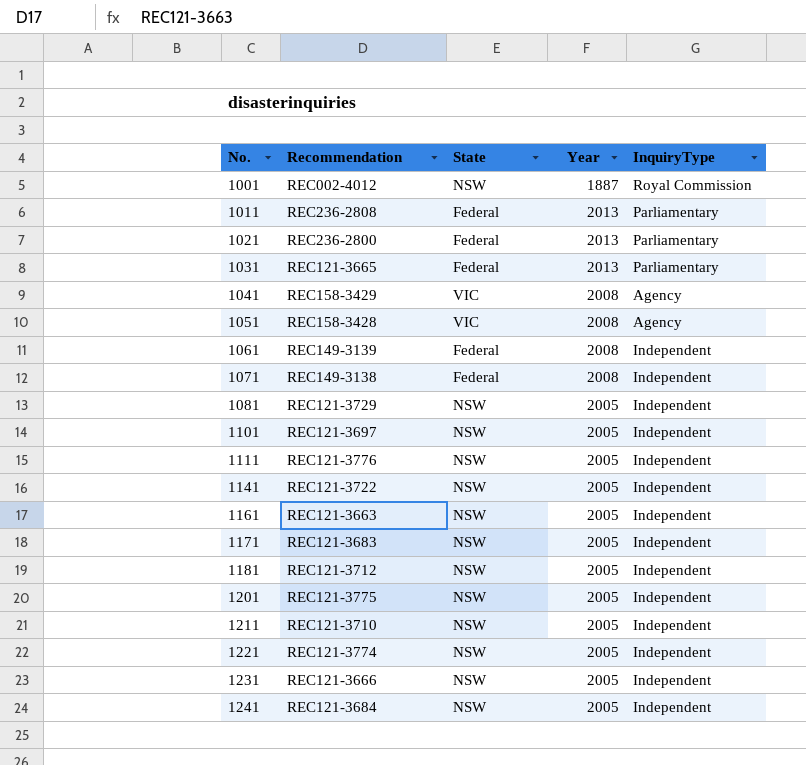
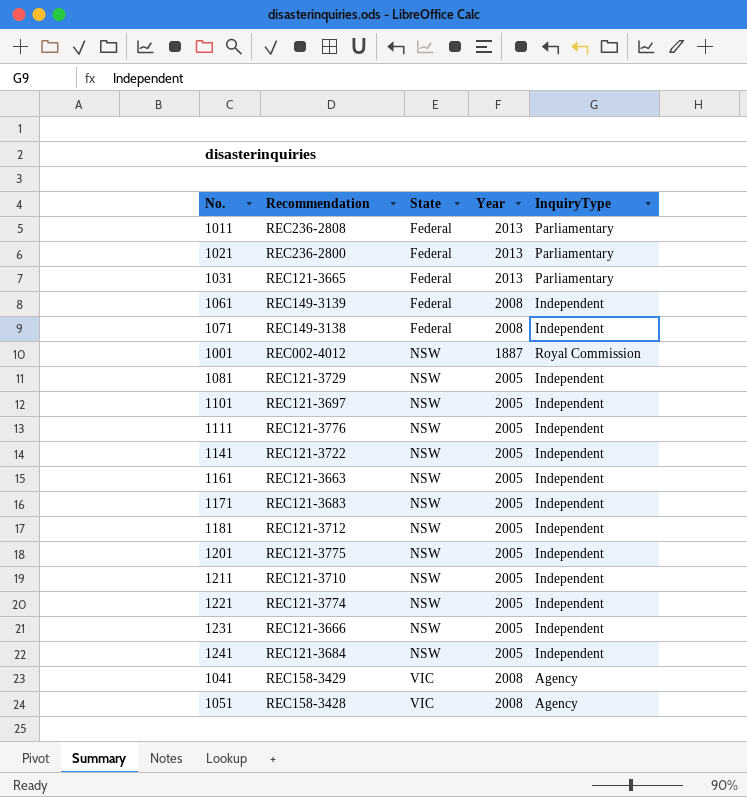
row order: No. ascending -> State ascending

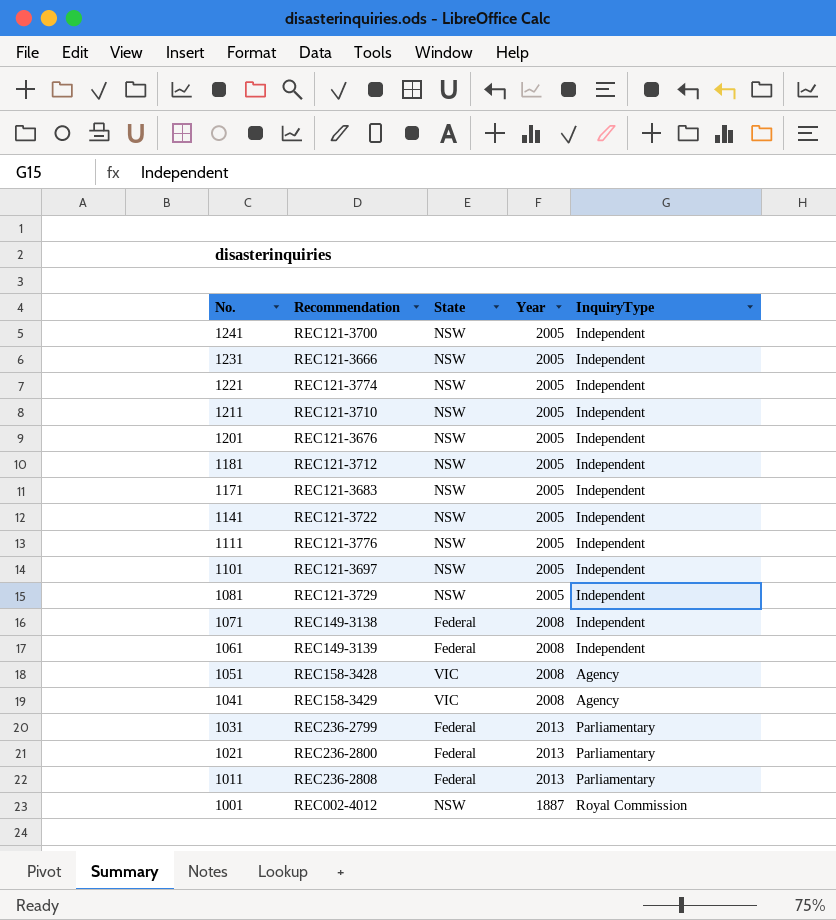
row order: State ascending -> No. descending
row 1161: REC121-3663 | NSW | 2005 | Independent -> none
1241 | Recommendation: REC121-3684 -> REC121-3700
1201 | Recommendation: REC121-3775 -> REC121-3676
1031 | Recommendation: REC121-3665 -> REC236-2799

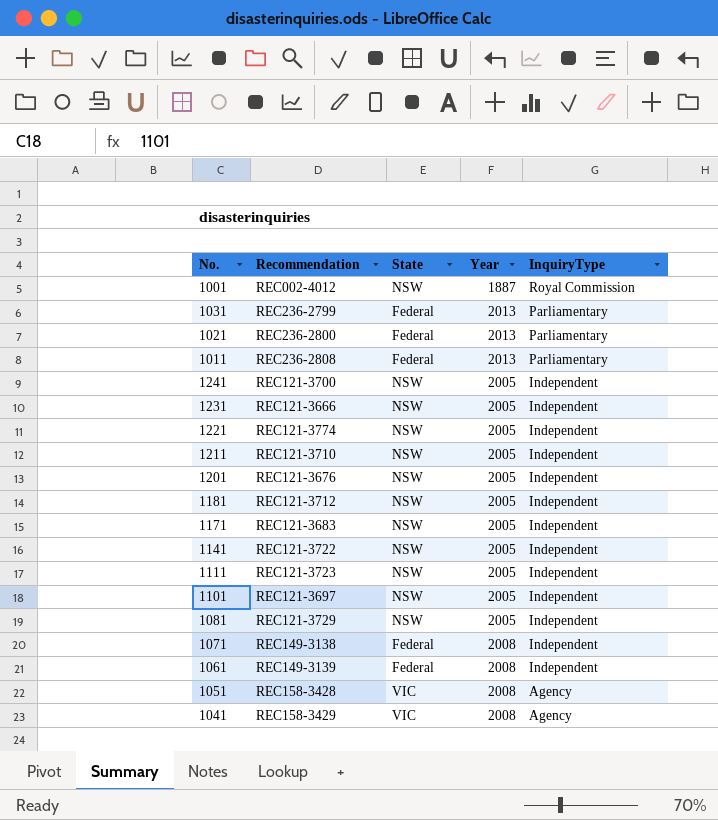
row order: No. descending -> InquiryType descending
1111 | Recommendation: REC121-3776 -> REC121-3723

